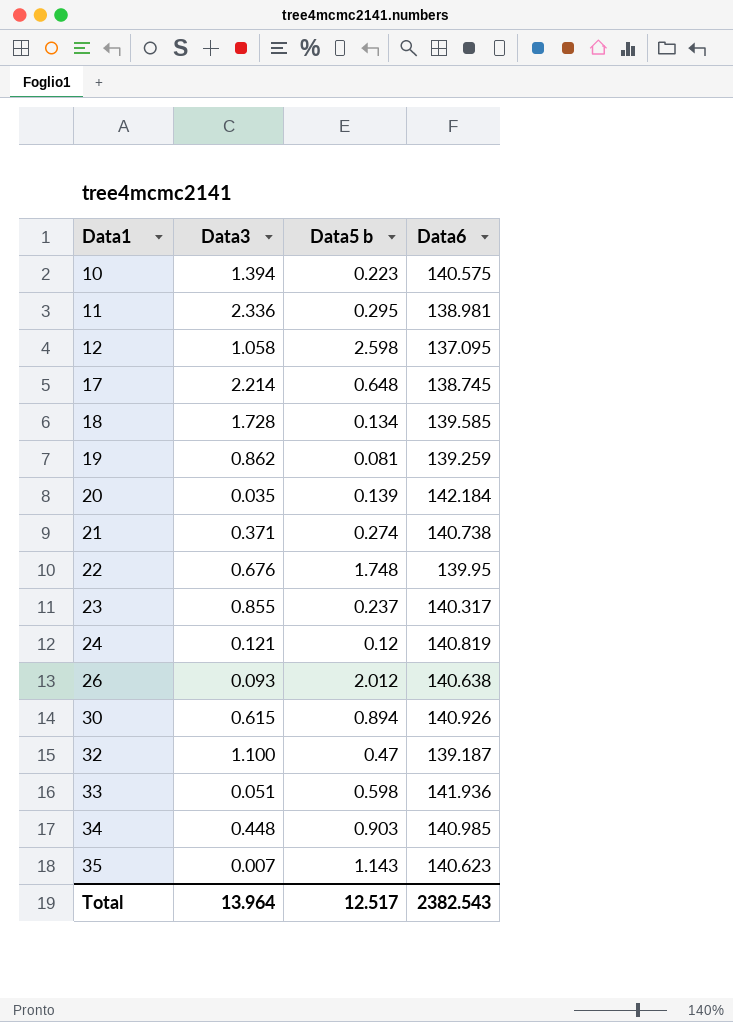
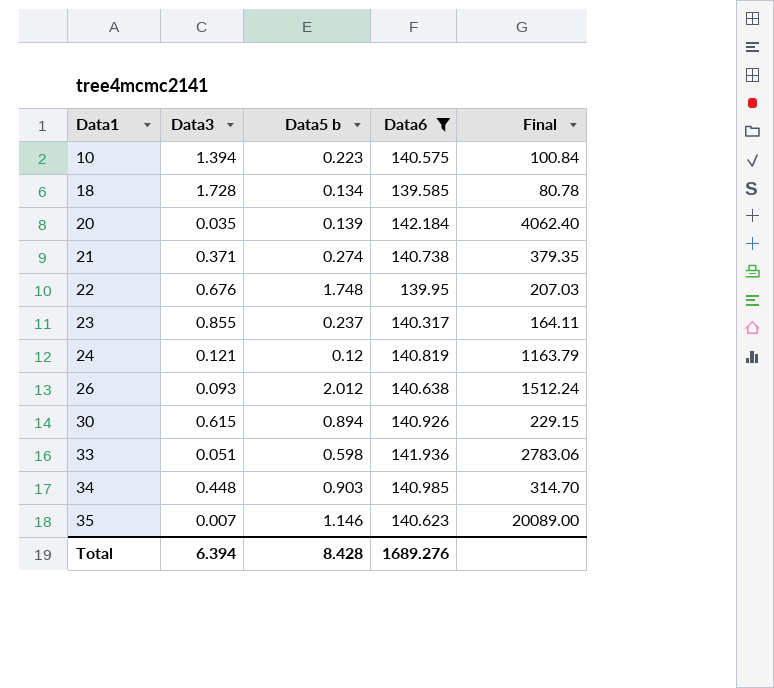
filter: none -> Data6 >= 139.585
column Final | formula: none -> [Data6] / [Data3]
35 | Data5 b: 1.143 -> 1.146
Total | Data3: 13.964 -> 6.394
Total | Data5 b: 12.517 -> 8.428
Total | Data6: 2382.543 -> 1689.276

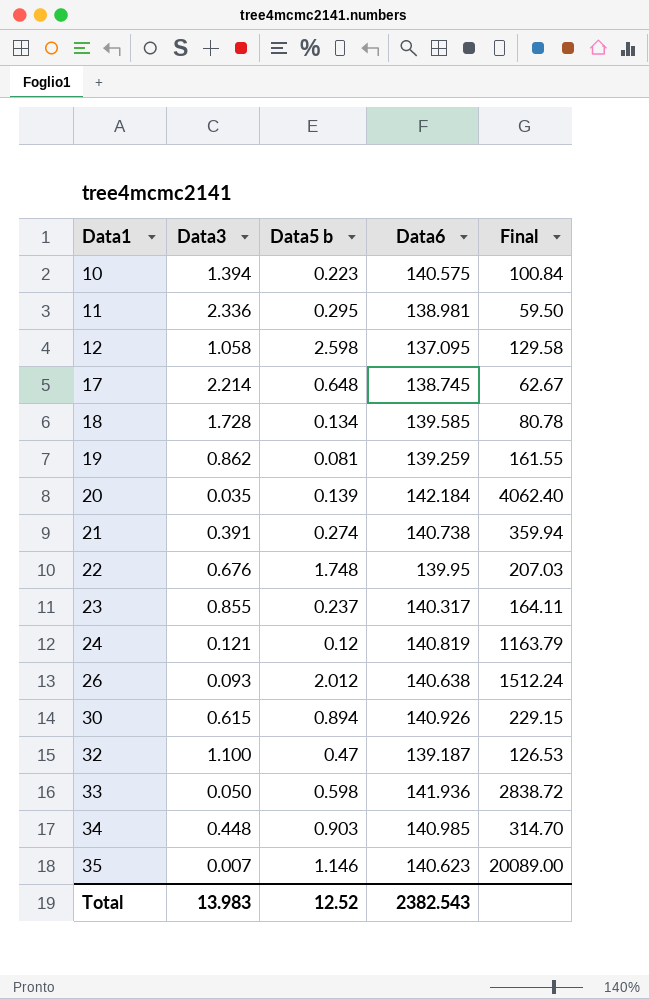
filter: Data6 >= 139.585 -> none
21 | Data3: 0.371 -> 0.391
21 | Final: 379.35 -> 359.94
33 | Data3: 0.051 -> 0.050
33 | Final: 2783.06 -> 2838.72
Total | Data3: 6.394 -> 13.983
Total | Data5 b: 8.428 -> 12.52
Total | Data6: 1689.276 -> 2382.543

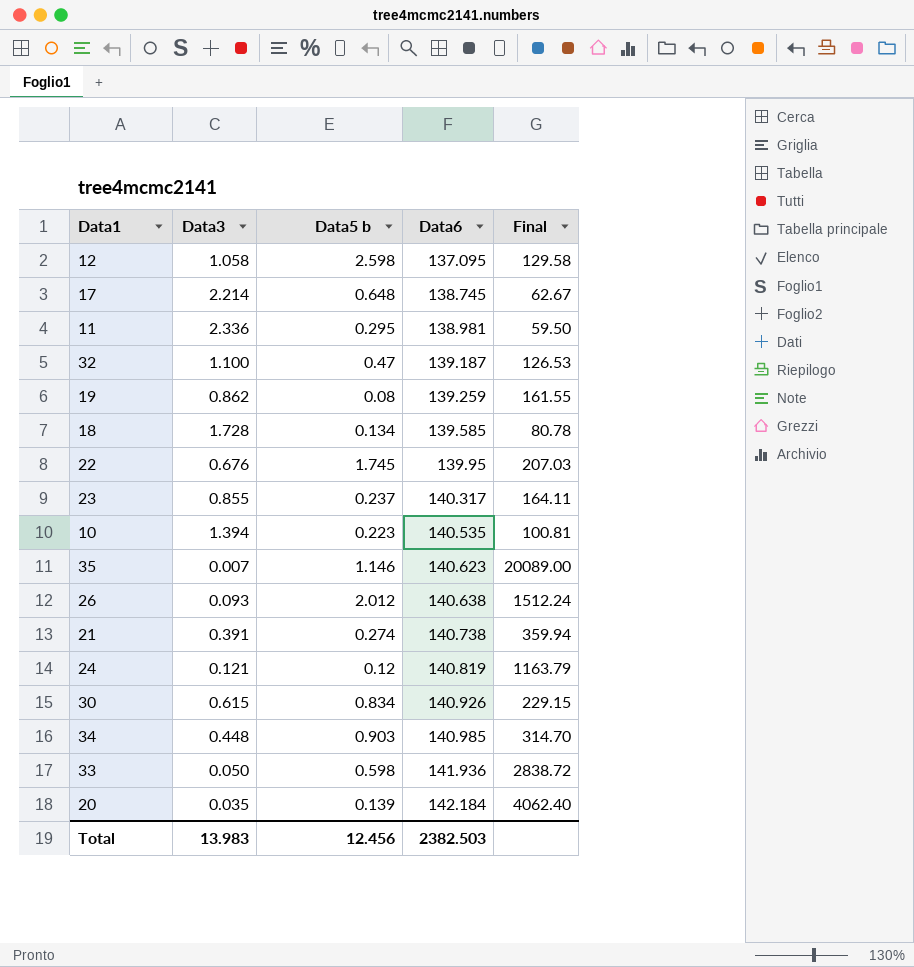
row order: Data1 ascending -> Data6 ascending
19 | Data5 b: 0.081 -> 0.08
22 | Data5 b: 1.748 -> 1.745
10 | Data6: 140.575 -> 140.535
10 | Final: 100.84 -> 100.81
30 | Data5 b: 0.894 -> 0.834
Total | Data5 b: 12.52 -> 12.456
Total | Data6: 2382.543 -> 2382.503

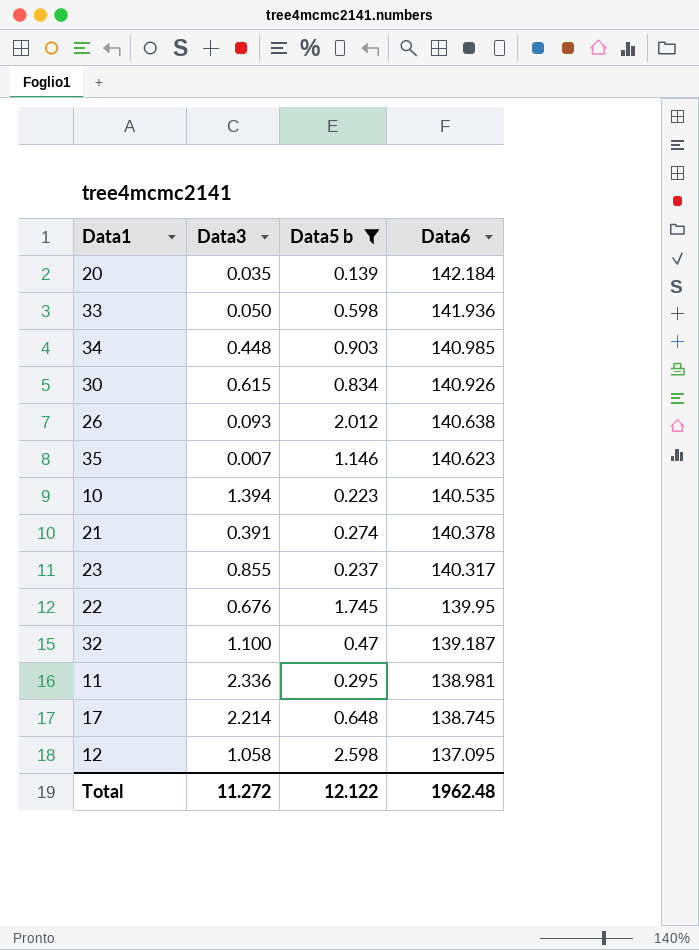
filter: none -> Data5 b >= 0.139
row order: Data6 ascending -> Data6 descending
column Final | formula: [Data6] / [Data3] -> none
21 | Data6: 140.738 -> 140.378
Total | Data3: 13.983 -> 11.272
Total | Data5 b: 12.456 -> 12.122
Total | Data6: 2382.503 -> 1962.48

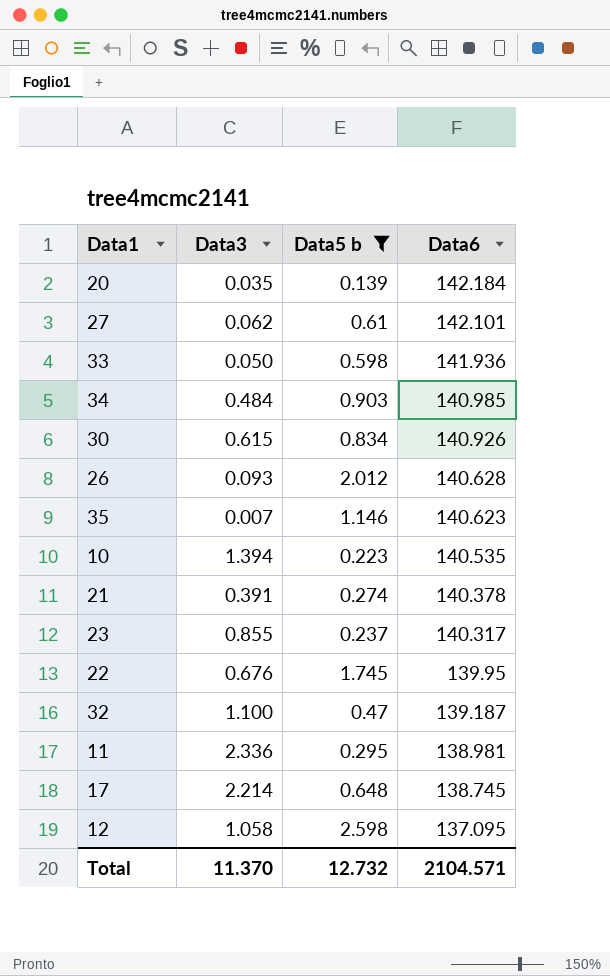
row 27: none -> 0.062 | 0.61 | 142.101
34 | Data3: 0.448 -> 0.484
26 | Data6: 140.638 -> 140.628
Total | Data3: 11.272 -> 11.370
Total | Data5 b: 12.122 -> 12.732
Total | Data6: 1962.48 -> 2104.571

